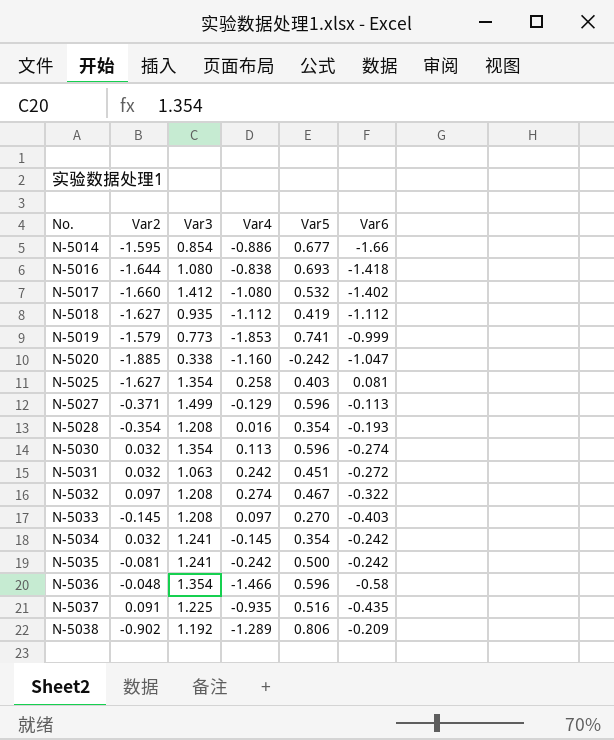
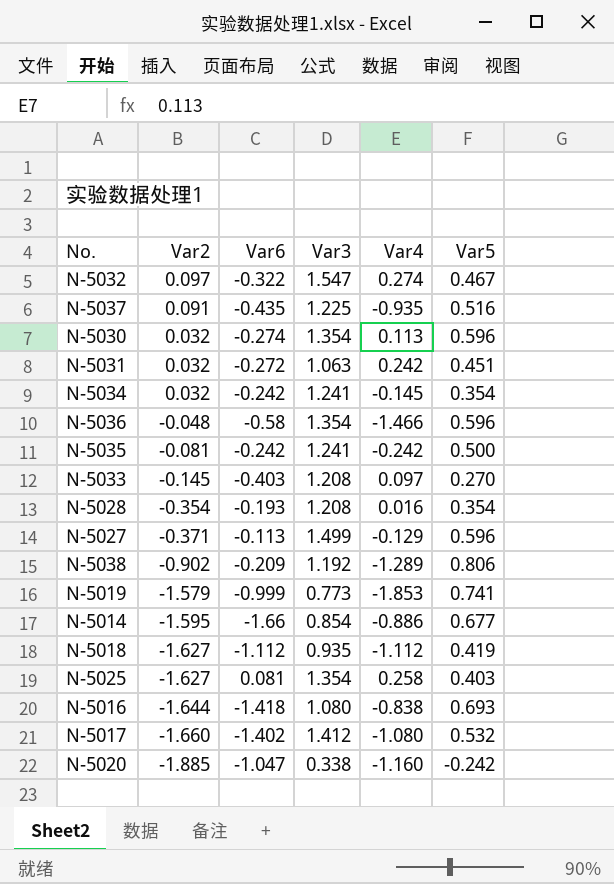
row order: No. ascending -> Var2 descending
column Var6 | position: 6 -> 3
N-5032 | Var3: 1.208 -> 1.547

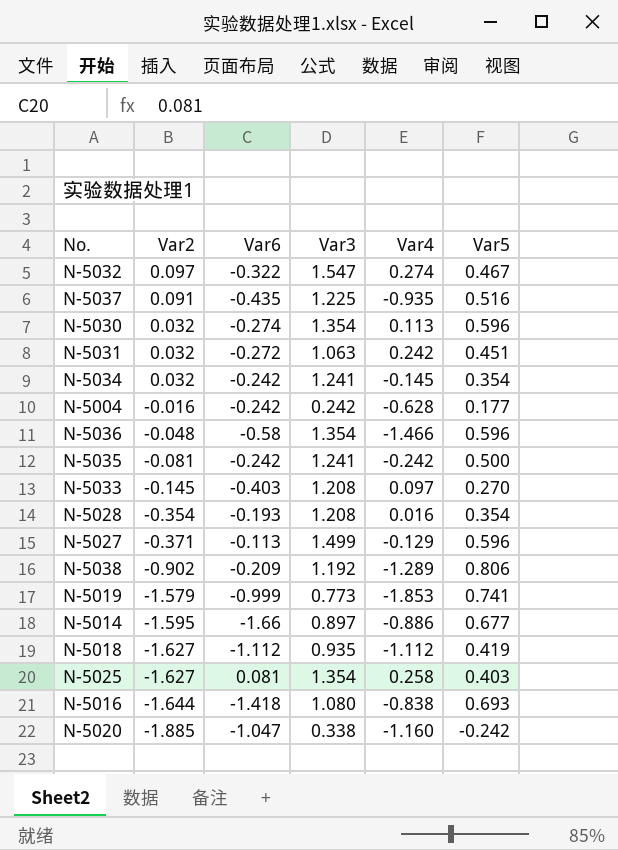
row N-5017: -1.660 | -1.402 | 1.412 | -1.080 | 0.532 -> none
row N-5004: none -> -0.016 | -0.242 | 0.242 | -0.628 | 0.177
N-5014 | Var3: 0.854 -> 0.897

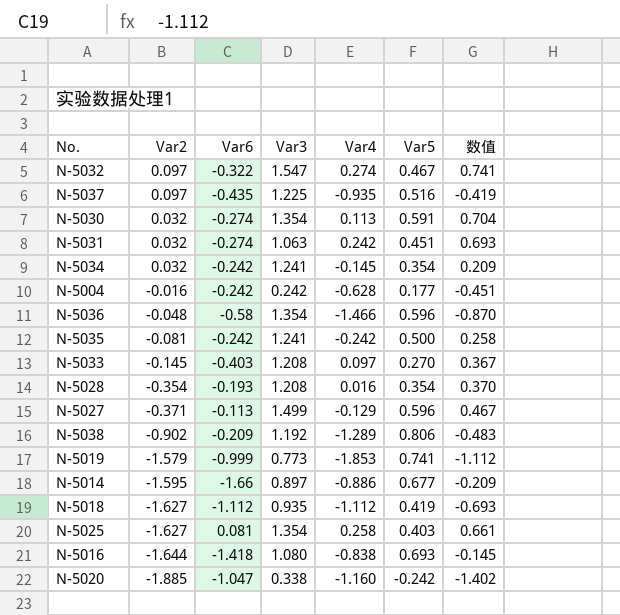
column 数值 | formula: none -> [Var4] + [Var5]
N-5037 | Var2: 0.091 -> 0.097
N-5030 | Var5: 0.596 -> 0.591
N-5031 | Var6: -0.272 -> -0.274

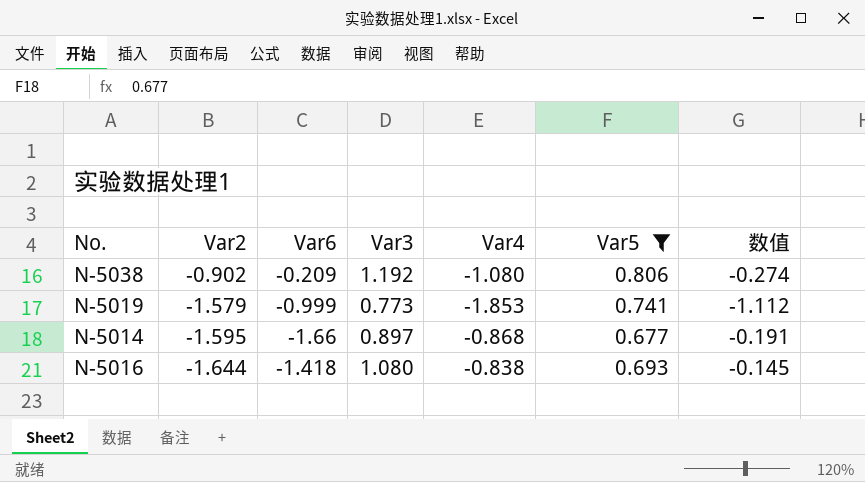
filter: none -> Var5 >= 0.677
N-5038 | Var4: -1.289 -> -1.080
N-5038 | 数值: -0.483 -> -0.274
N-5014 | Var4: -0.886 -> -0.868
N-5014 | 数值: -0.209 -> -0.191

